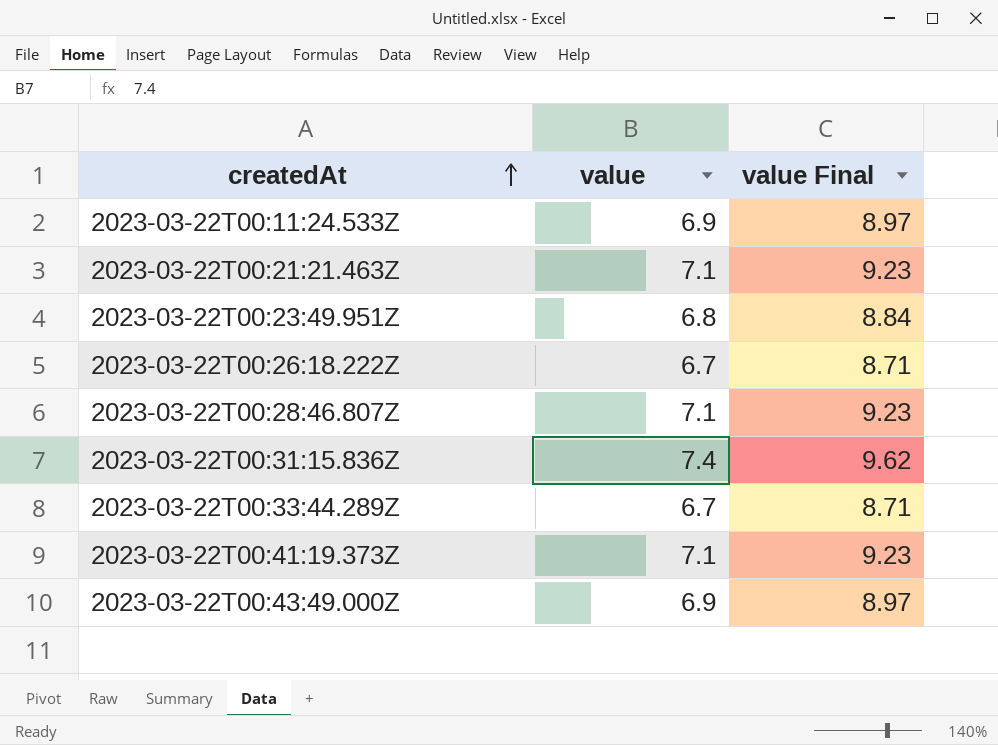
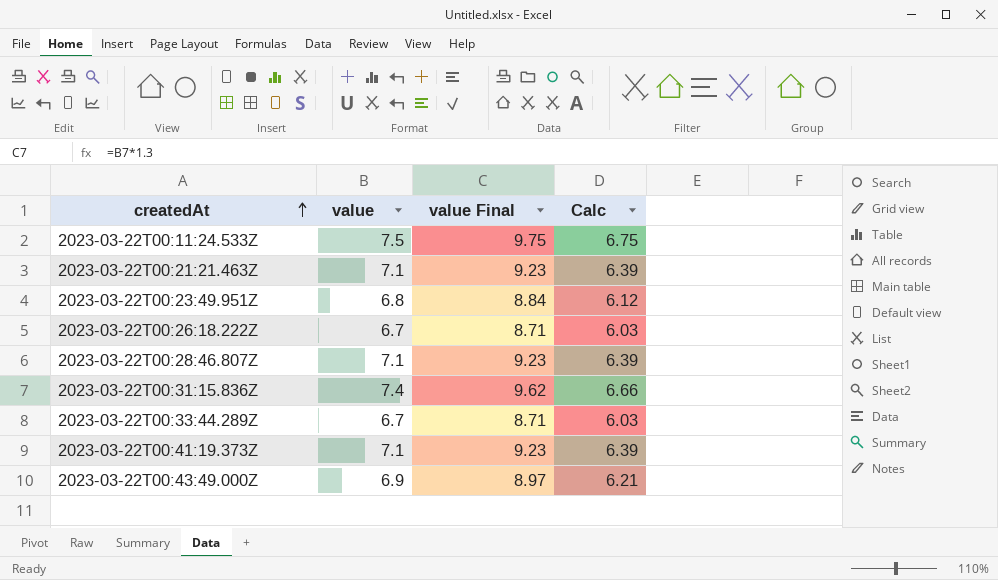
column Calc | formula: none -> [value] * 0.9
2023-03-22T00:11:24.533Z | value: 6.9 -> 7.5
2023-03-22T00:11:24.533Z | value Final: 8.97 -> 9.75

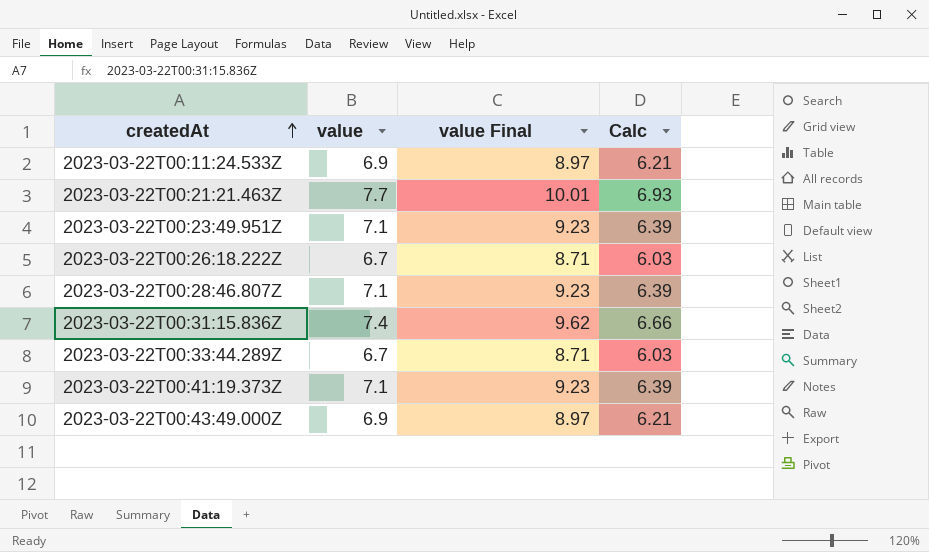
2023-03-22T00:11:24.533Z | value: 7.5 -> 6.9
2023-03-22T00:11:24.533Z | value Final: 9.75 -> 8.97
2023-03-22T00:11:24.533Z | Calc: 6.75 -> 6.21
2023-03-22T00:21:21.463Z | value: 7.1 -> 7.7
2023-03-22T00:21:21.463Z | value Final: 9.23 -> 10.01
2023-03-22T00:21:21.463Z | Calc: 6.39 -> 6.93
2023-03-22T00:23:49.951Z | value: 6.8 -> 7.1
2023-03-22T00:23:49.951Z | value Final: 8.84 -> 9.23
2023-03-22T00:23:49.951Z | Calc: 6.12 -> 6.39

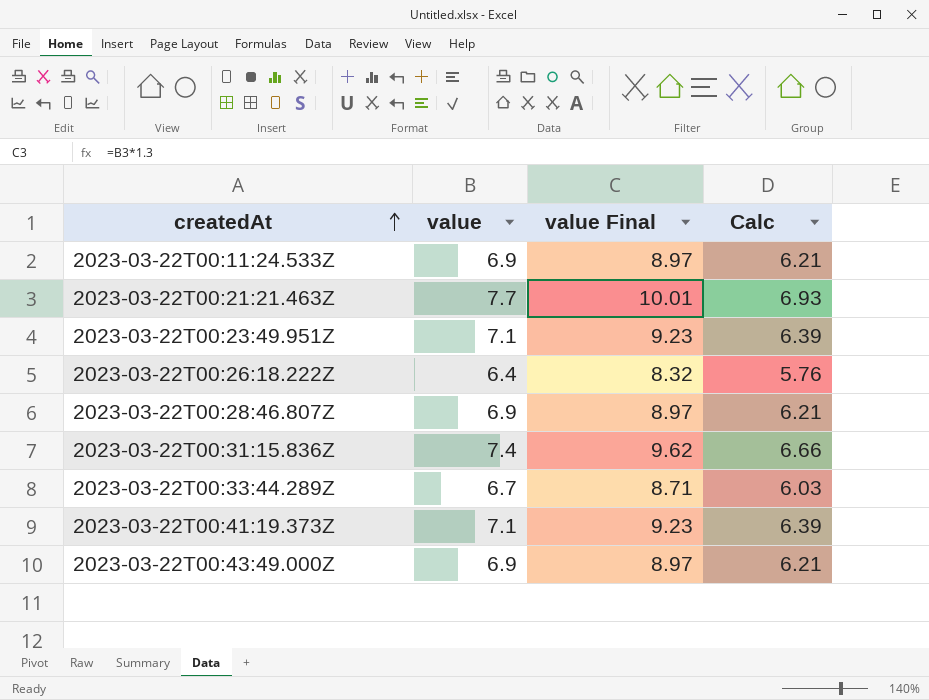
2023-03-22T00:26:18.222Z | value: 6.7 -> 6.4
2023-03-22T00:26:18.222Z | value Final: 8.71 -> 8.32
2023-03-22T00:26:18.222Z | Calc: 6.03 -> 5.76
2023-03-22T00:28:46.807Z | value: 7.1 -> 6.9
2023-03-22T00:28:46.807Z | value Final: 9.23 -> 8.97
2023-03-22T00:28:46.807Z | Calc: 6.39 -> 6.21

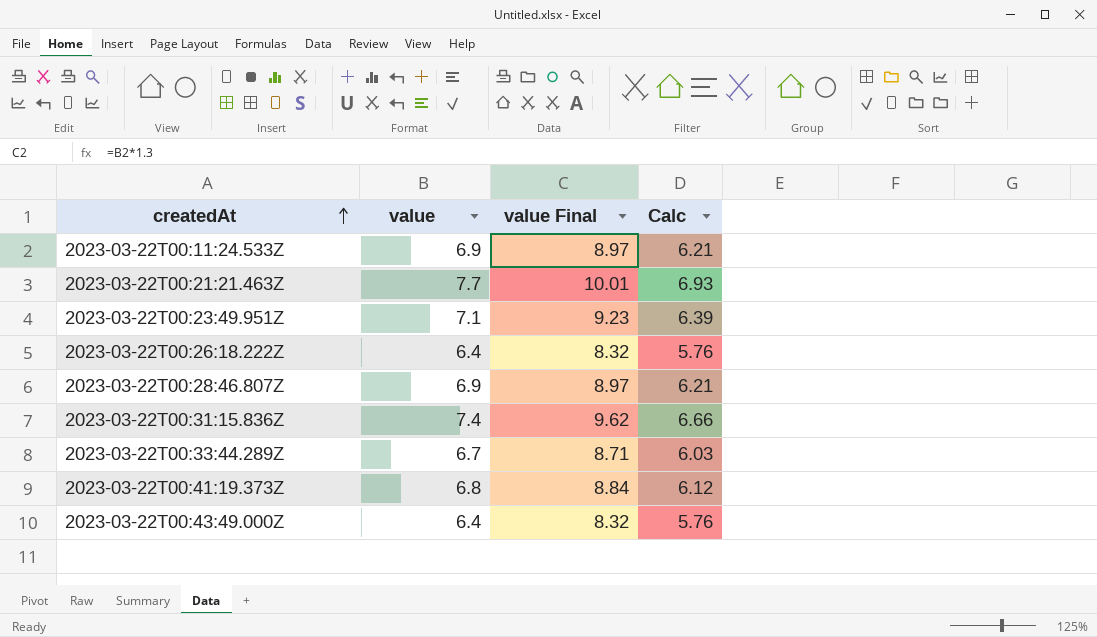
2023-03-22T00:41:19.373Z | value: 7.1 -> 6.8
2023-03-22T00:41:19.373Z | value Final: 9.23 -> 8.84
2023-03-22T00:41:19.373Z | Calc: 6.39 -> 6.12
2023-03-22T00:43:49.000Z | value: 6.9 -> 6.4
2023-03-22T00:43:49.000Z | value Final: 8.97 -> 8.32
2023-03-22T00:43:49.000Z | Calc: 6.21 -> 5.76

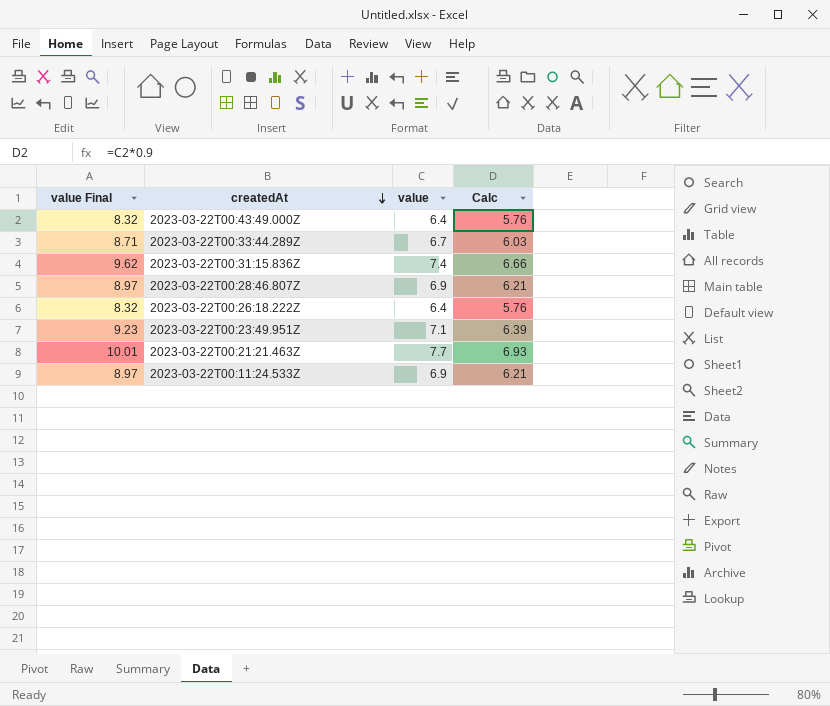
row order: createdAt ascending -> createdAt descending
column value Final | position: 3 -> 1
row 2023-03-22T00:41:19.373Z: 6.8 | 8.84 | 6.12 -> none

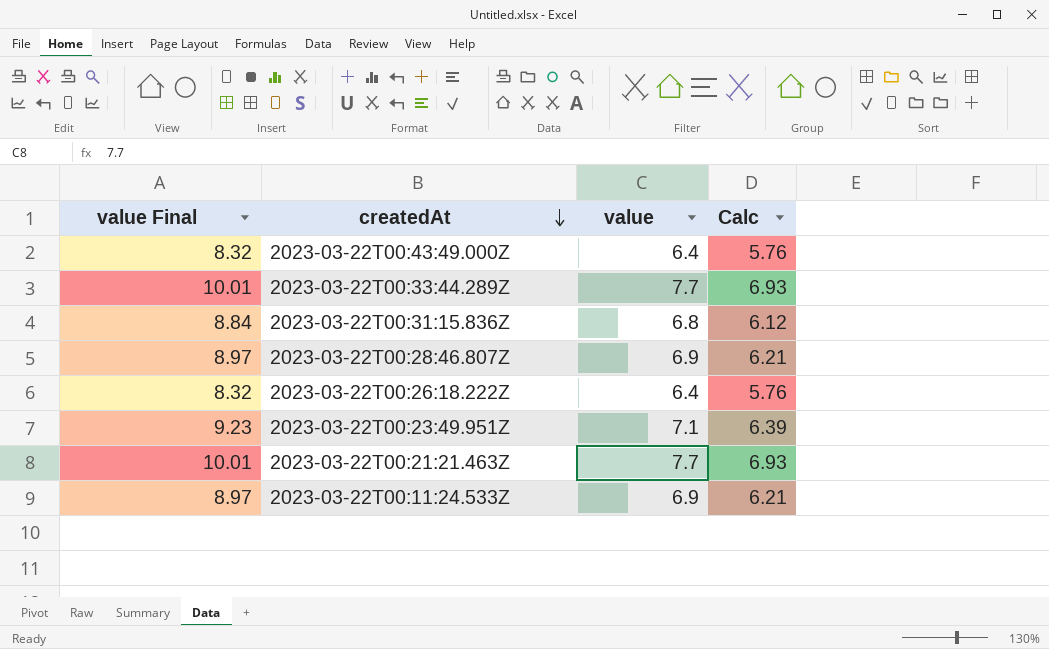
2023-03-22T00:33:44.289Z | value Final: 8.71 -> 10.01
2023-03-22T00:33:44.289Z | value: 6.7 -> 7.7
2023-03-22T00:33:44.289Z | Calc: 6.03 -> 6.93
2023-03-22T00:31:15.836Z | value Final: 9.62 -> 8.84
2023-03-22T00:31:15.836Z | value: 7.4 -> 6.8
2023-03-22T00:31:15.836Z | Calc: 6.66 -> 6.12

